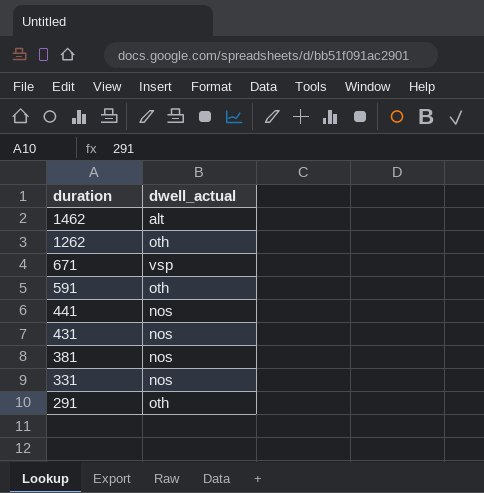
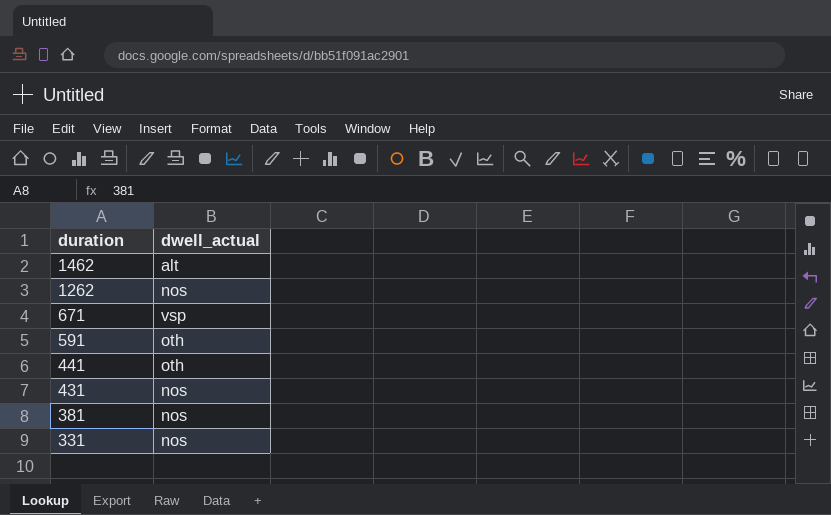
row 291: oth -> none
1262 | dwell_actual: oth -> nos
441 | dwell_actual: nos -> oth

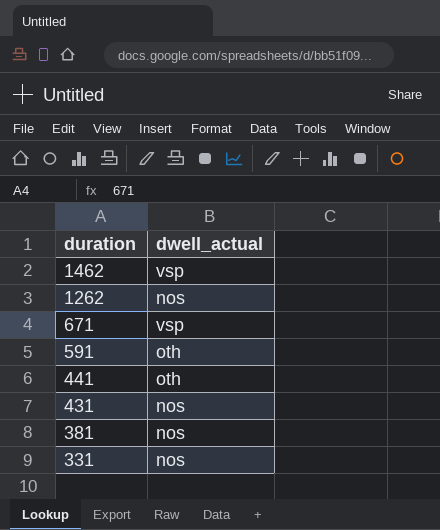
1462 | dwell_actual: alt -> vsp

